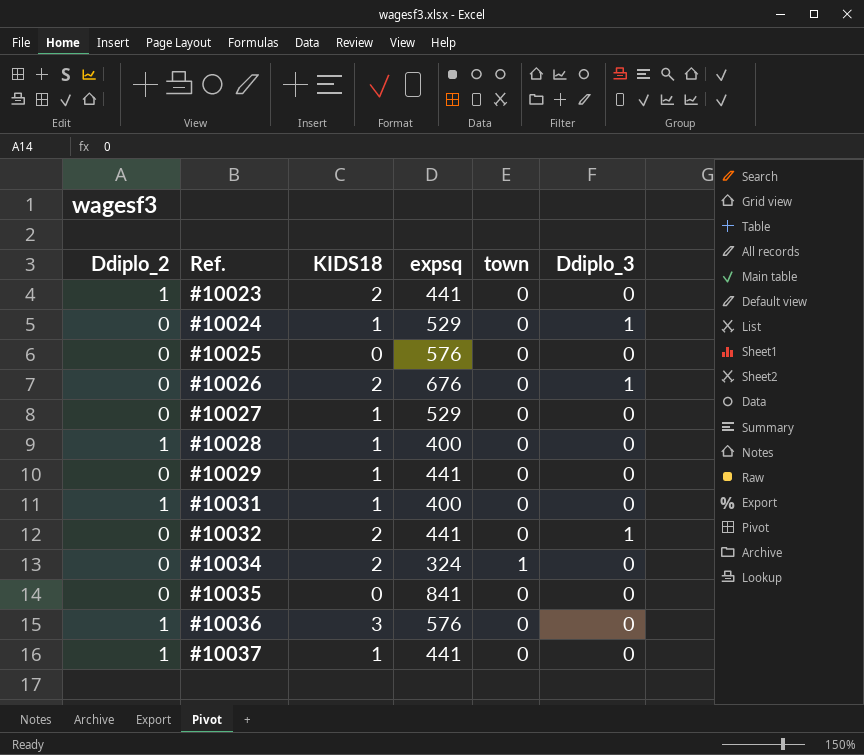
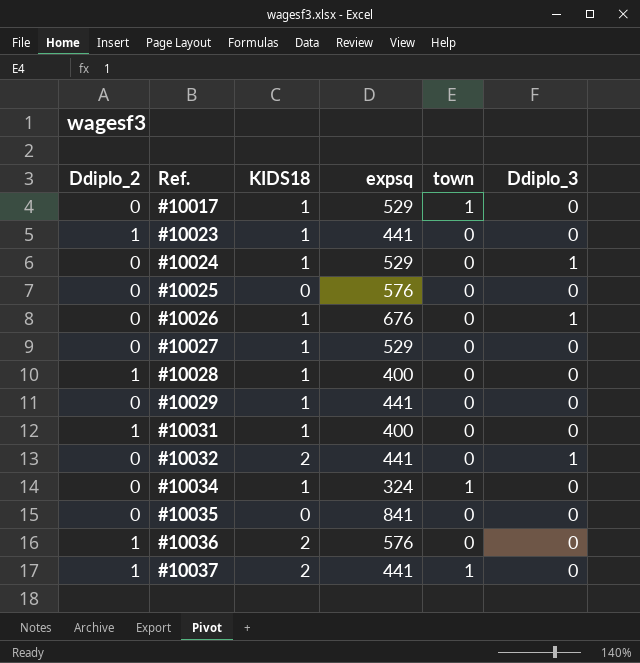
row #10017: none -> 0 | 1 | 529 | 1 | 0
#10023 | KIDS18: 2 -> 1
#10026 | KIDS18: 2 -> 1
#10034 | KIDS18: 2 -> 1
#10036 | KIDS18: 3 -> 2
#10037 | KIDS18: 1 -> 2
#10037 | town: 0 -> 1

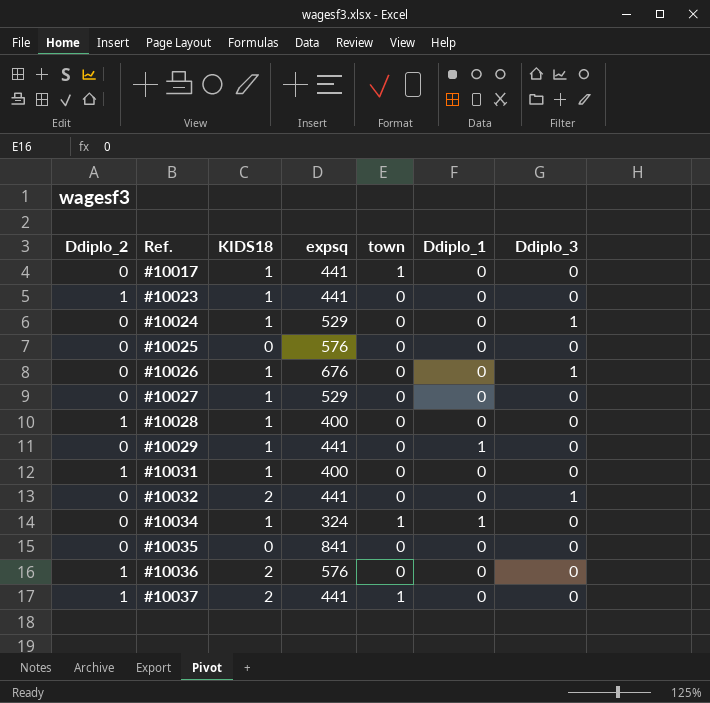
column Ddiplo_1 | position: none -> 6
#10017 | expsq: 529 -> 441

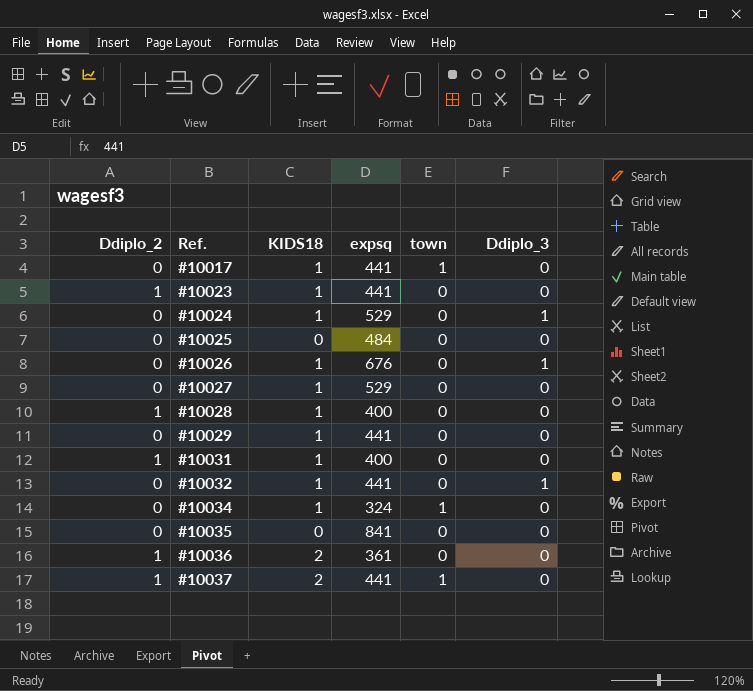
column Ddiplo_1 | position: 6 -> none
#10025 | expsq: 576 -> 484
#10032 | KIDS18: 2 -> 1
#10036 | expsq: 576 -> 361

